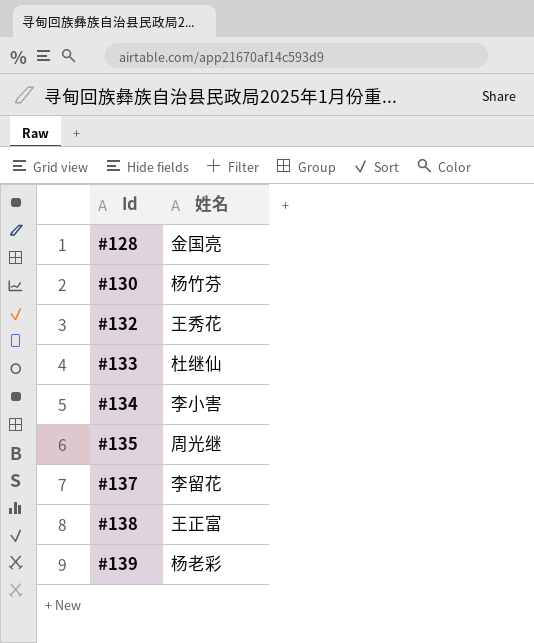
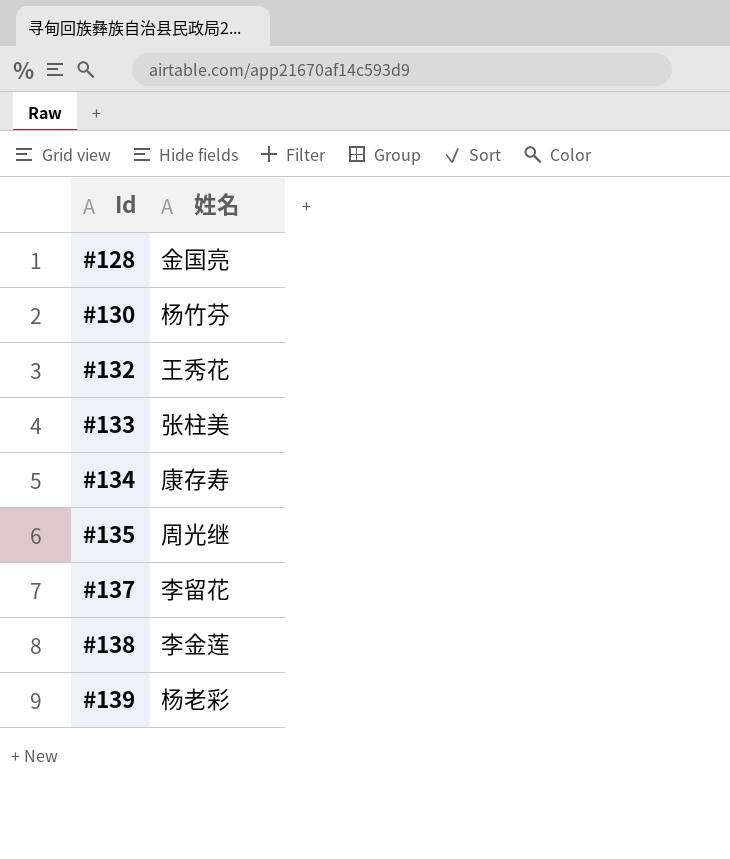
#133 | 姓名: 杜继仙 -> 张柱美
#134 | 姓名: 李小害 -> 康存寿
#138 | 姓名: 王正富 -> 李金莲

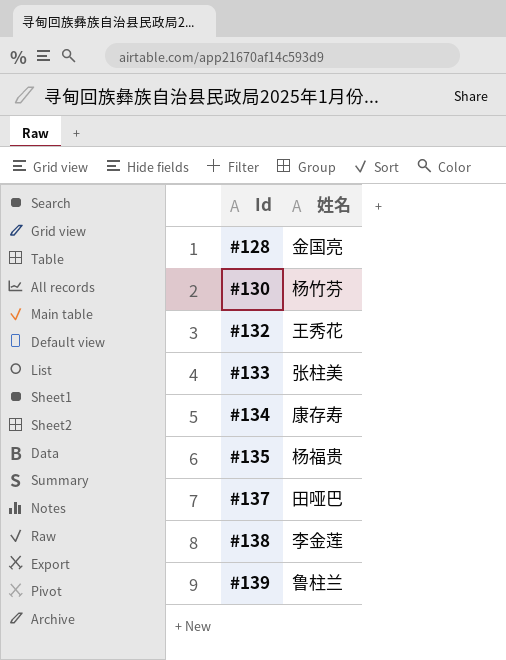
#135 | 姓名: 周光继 -> 杨福贵
#137 | 姓名: 李留花 -> 田哑巴
#139 | 姓名: 杨老彩 -> 鲁柱兰

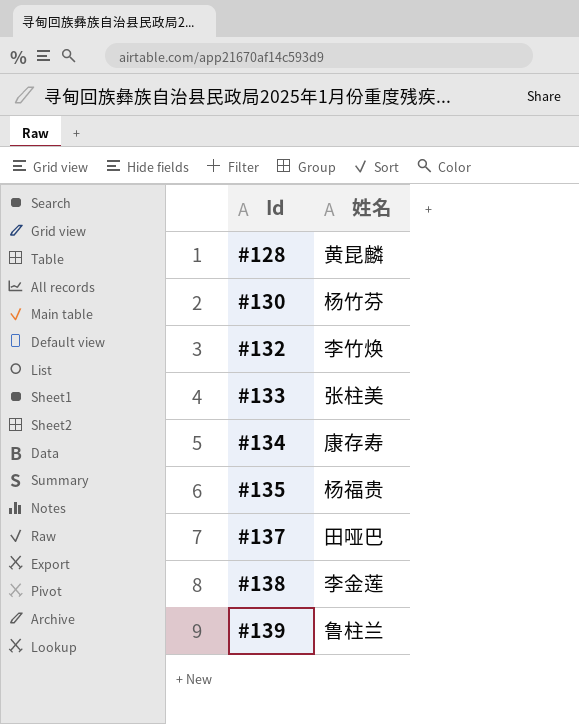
#128 | 姓名: 金国亮 -> 黄昆麟
#132 | 姓名: 王秀花 -> 李竹焕

